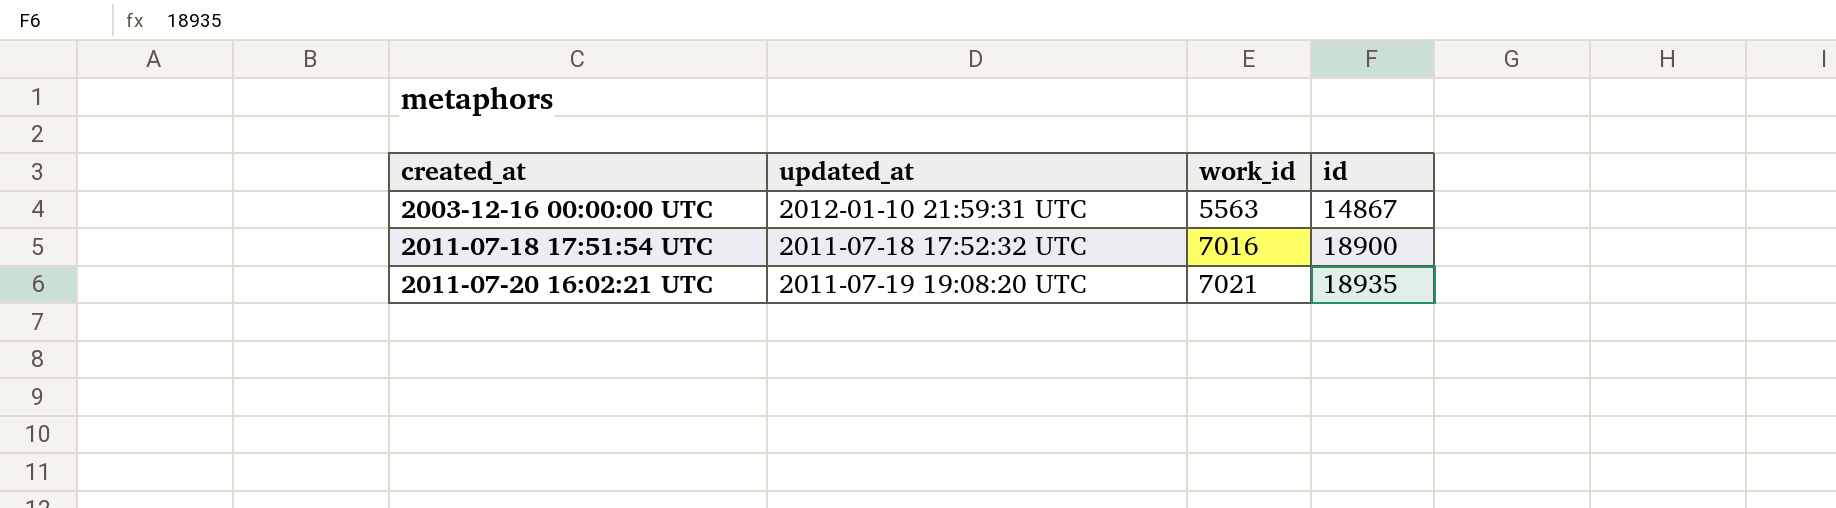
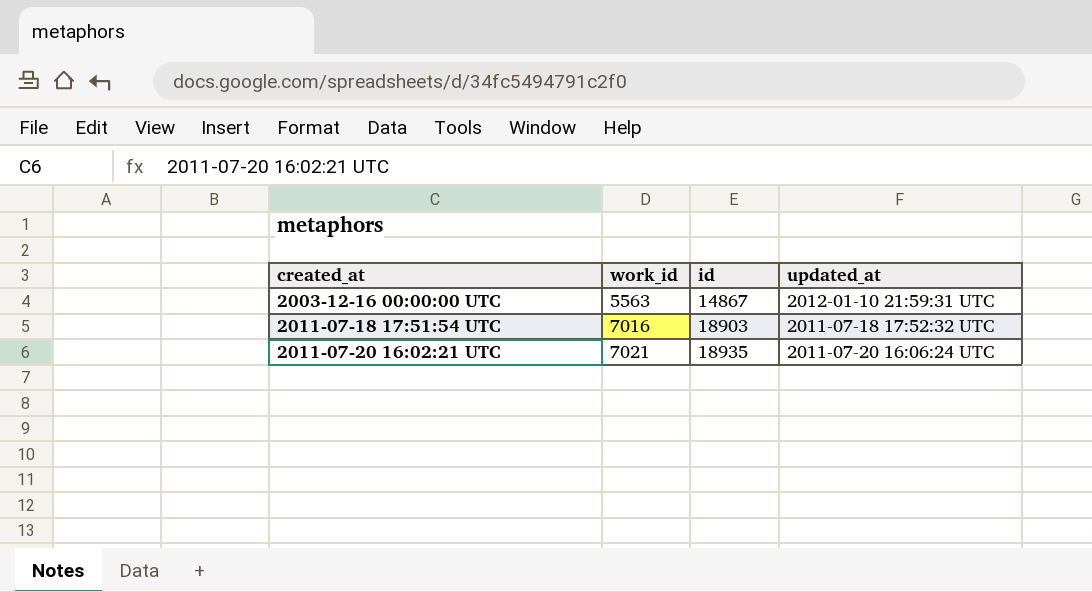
column updated_at | position: 2 -> 4
2011-07-18 17:51:54 UTC | id: 18900 -> 18903
2011-07-20 16:02:21 UTC | updated_at: 2011-07-19 19:08:20 UTC -> 2011-07-20 16:06:24 UTC

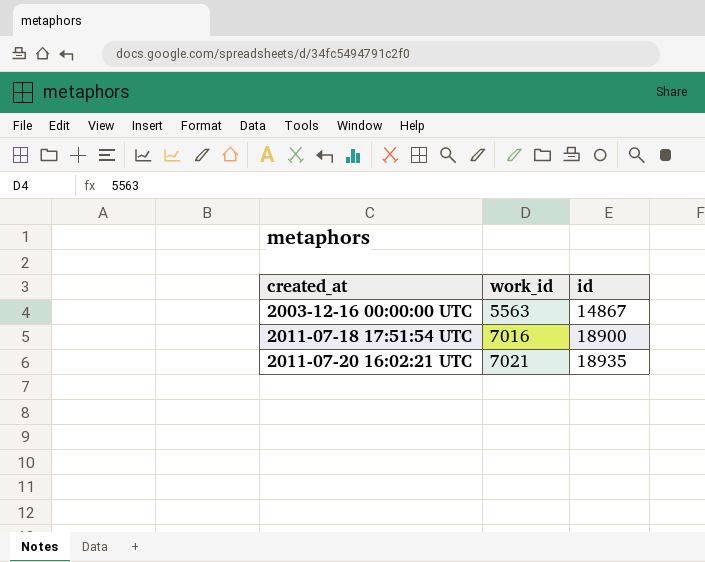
column updated_at | position: 4 -> none
2011-07-18 17:51:54 UTC | id: 18903 -> 18900

